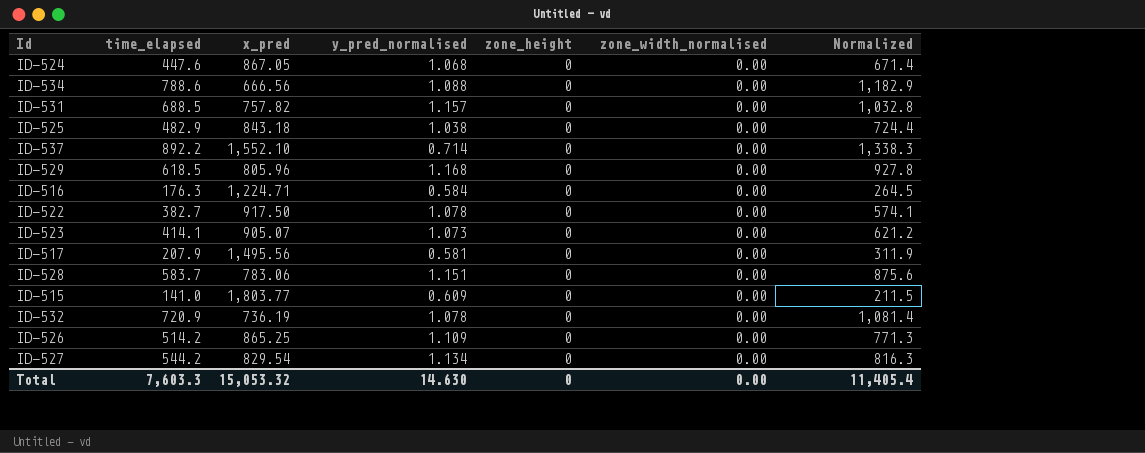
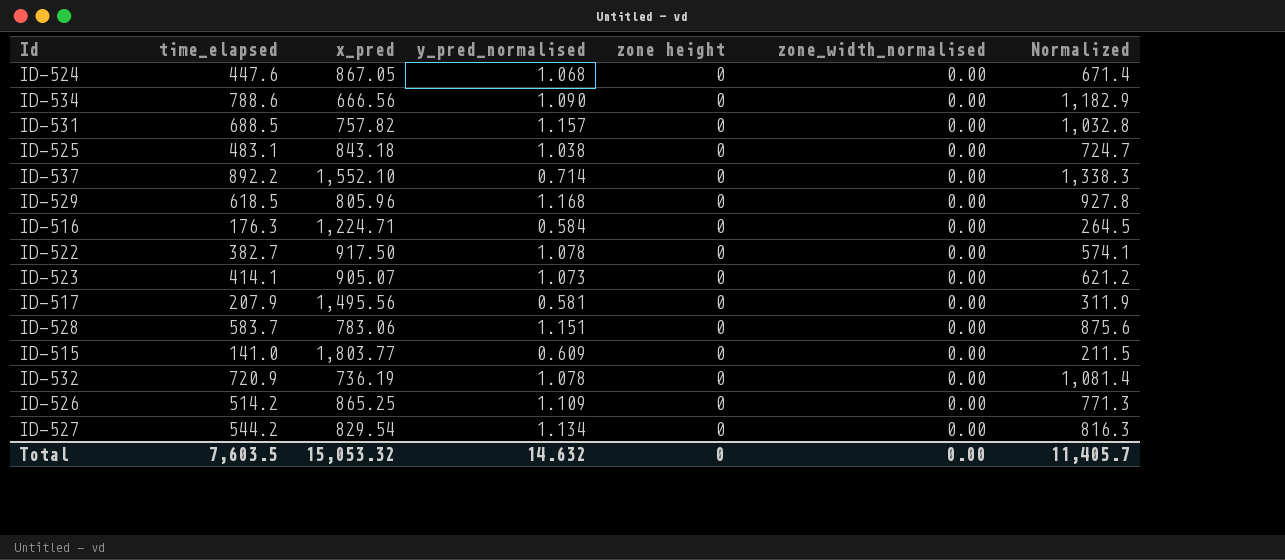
column name: zone_height -> zone height
ID-534 | y_pred_normalised: 1.088 -> 1.090
ID-525 | time_elapsed: 482.9 -> 483.1
ID-525 | Normalized: 724.4 -> 724.7
Total | time_elapsed: 7,603.3 -> 7,603.5
Total | y_pred_normalised: 14.630 -> 14.632
Total | Normalized: 11,405.4 -> 11,405.7

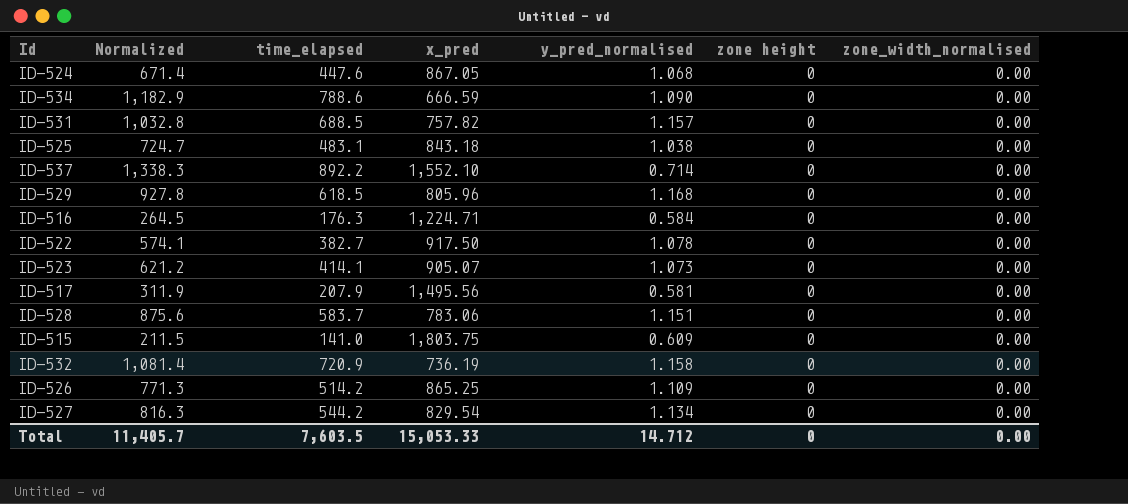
column Normalized | position: 7 -> 2
ID-534 | x_pred: 666.56 -> 666.59
ID-515 | x_pred: 1,803.77 -> 1,803.75
ID-532 | y_pred_normalised: 1.078 -> 1.158
Total | x_pred: 15,053.32 -> 15,053.33
Total | y_pred_normalised: 14.632 -> 14.712

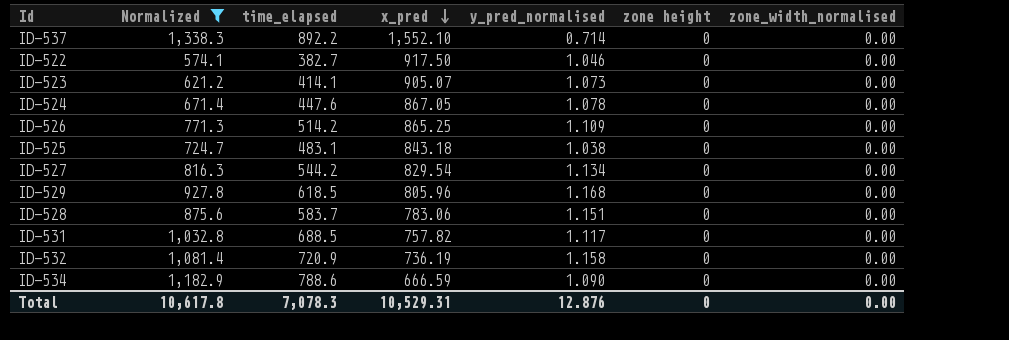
filter: none -> Normalized >= 574.1
row order: none -> x_pred descending
ID-522 | y_pred_normalised: 1.078 -> 1.046
ID-524 | y_pred_normalised: 1.068 -> 1.078
ID-531 | y_pred_normalised: 1.157 -> 1.117
Total | Normalized: 11,405.7 -> 10,617.8
Total | time_elapsed: 7,603.5 -> 7,078.3
Total | x_pred: 15,053.33 -> 10,529.31
Total | y_pred_normalised: 14.712 -> 12.876

